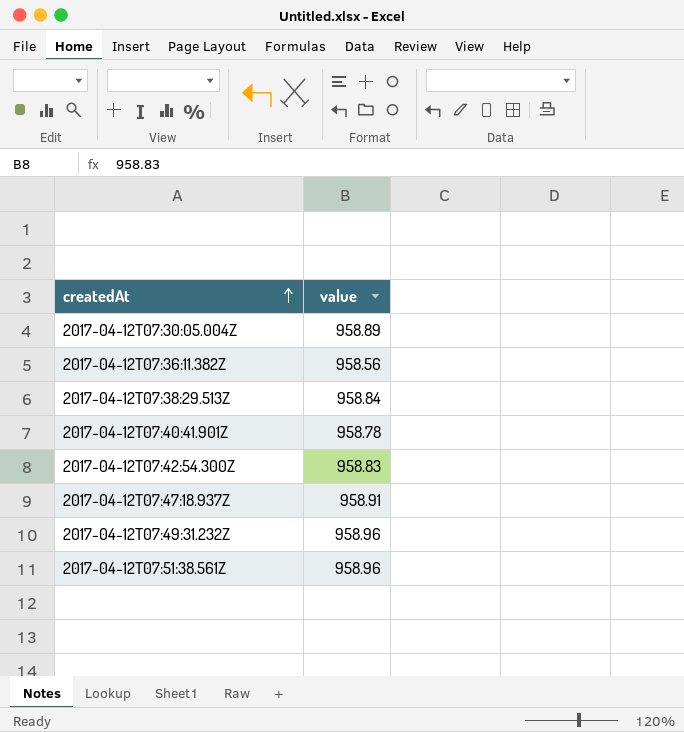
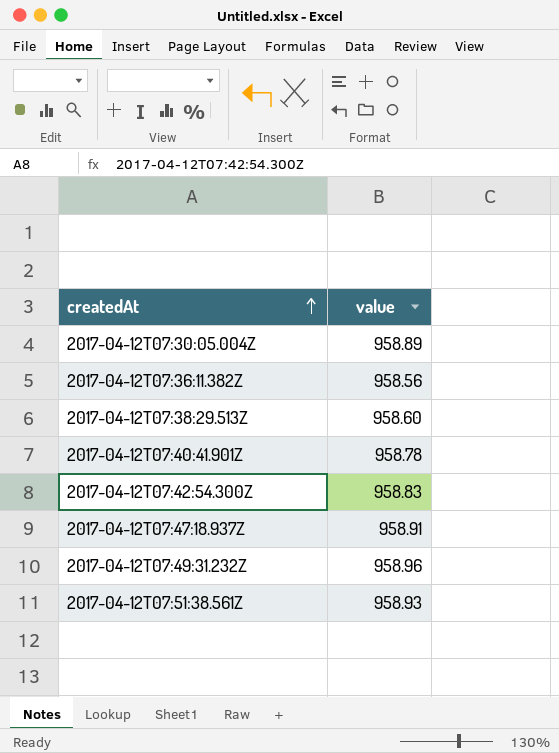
2017-04-12T07:38:29.513Z | value: 958.84 -> 958.60
2017-04-12T07:51:38.561Z | value: 958.96 -> 958.93

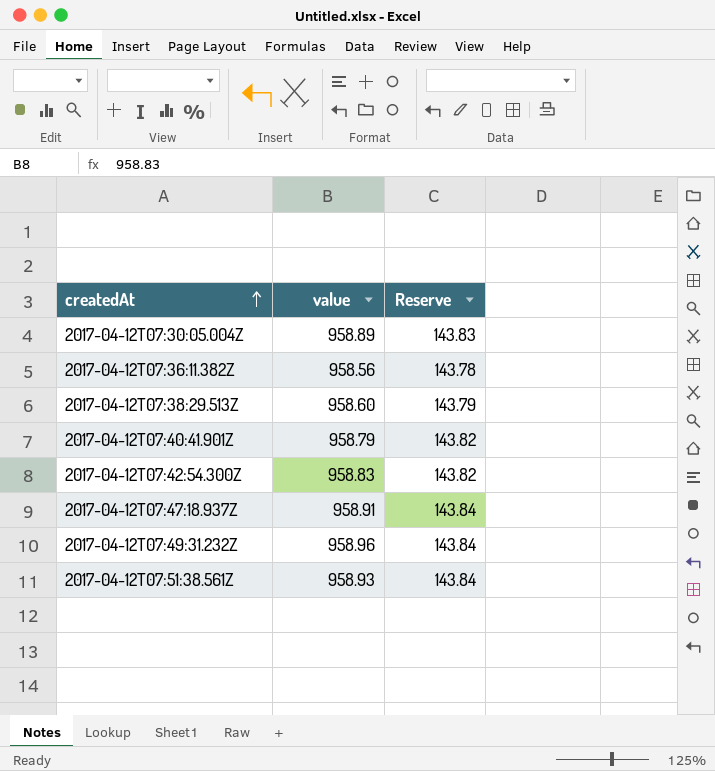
column Reserve | formula: none -> [value] * 0.15
2017-04-12T07:40:41.901Z | value: 958.78 -> 958.79

